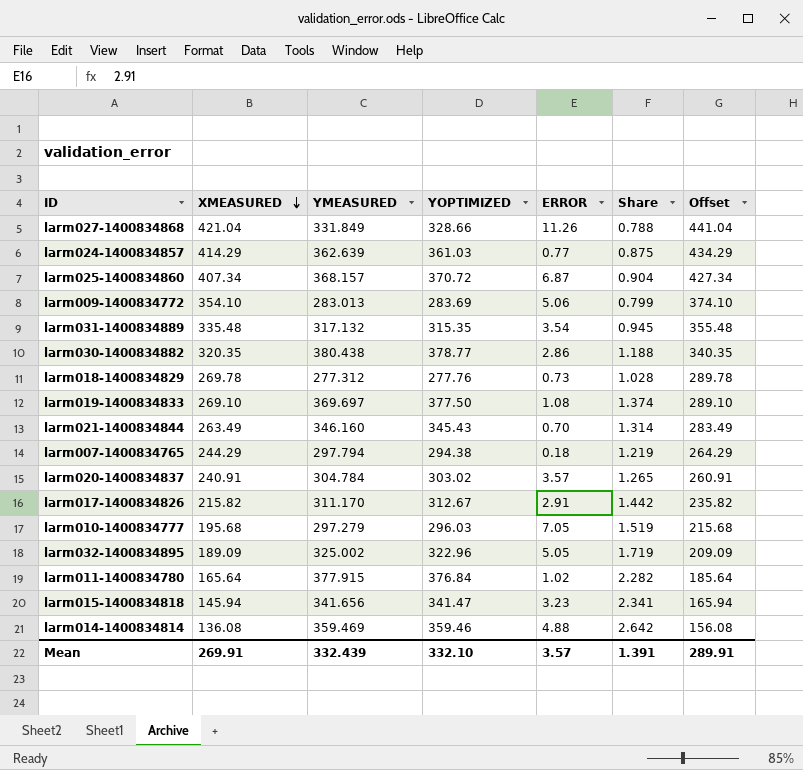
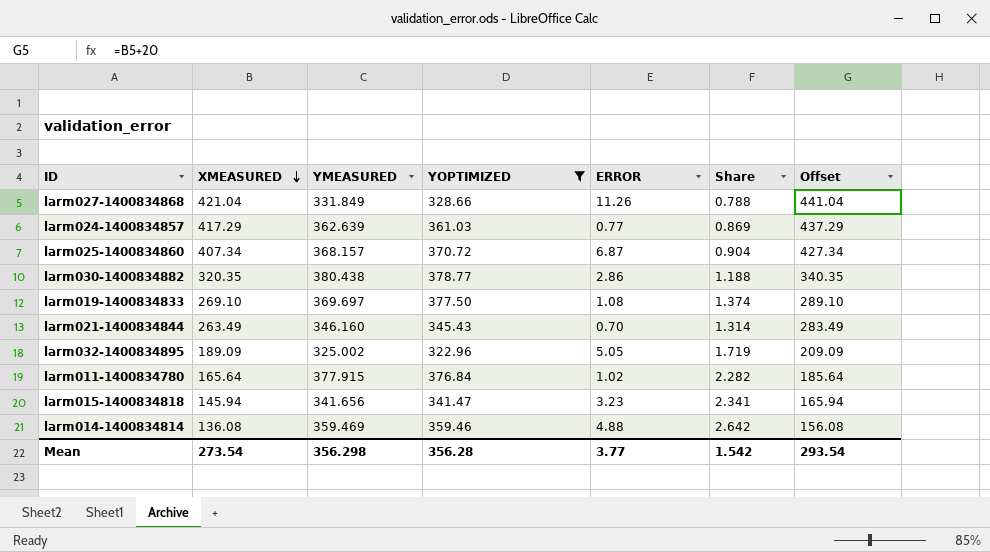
filter: none -> YOPTIMIZED >= 322.96
larm024-1400834857 | XMEASURED: 414.29 -> 417.29
larm024-1400834857 | Share: 0.875 -> 0.869
larm024-1400834857 | Offset: 434.29 -> 437.29
Mean | XMEASURED: 269.91 -> 273.54
Mean | YMEASURED: 332.439 -> 356.298
Mean | YOPTIMIZED: 332.10 -> 356.28
Mean | ERROR: 3.57 -> 3.77
Mean | Share: 1.391 -> 1.542
Mean | Offset: 289.91 -> 293.54

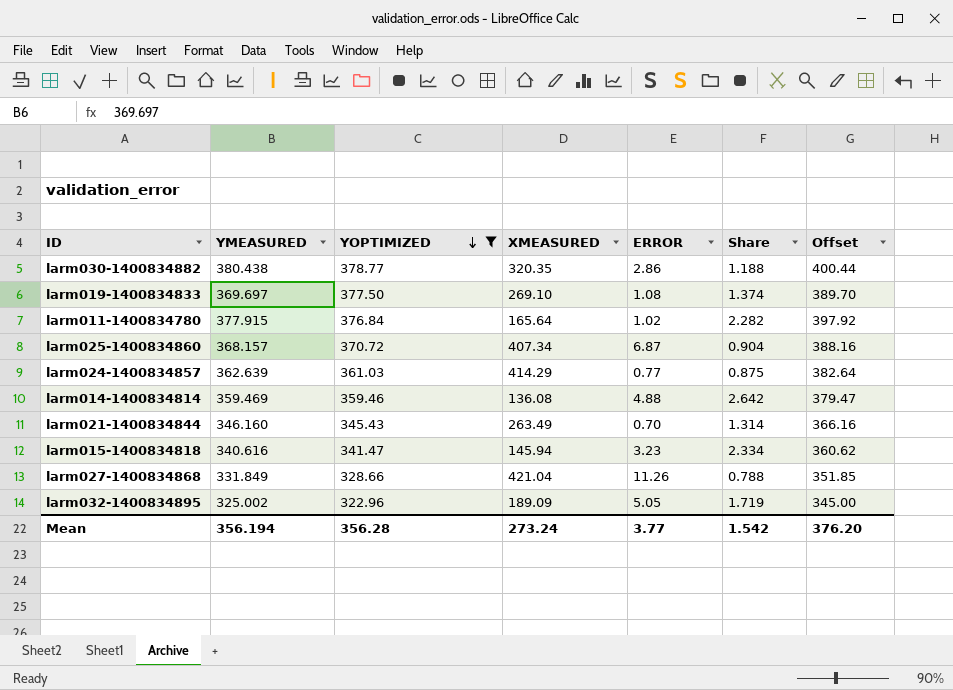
row order: XMEASURED descending -> YOPTIMIZED descending
column XMEASURED | position: 2 -> 4
column Offset | formula: [XMEASURED] + 20 -> [YMEASURED] + 20
larm024-1400834857 | XMEASURED: 417.29 -> 414.29
larm024-1400834857 | Share: 0.869 -> 0.875
larm015-1400834818 | YMEASURED: 341.656 -> 340.616
larm015-1400834818 | Share: 2.341 -> 2.334
Mean | YMEASURED: 356.298 -> 356.194
Mean | XMEASURED: 273.54 -> 273.24
Mean | Offset: 293.54 -> 376.20

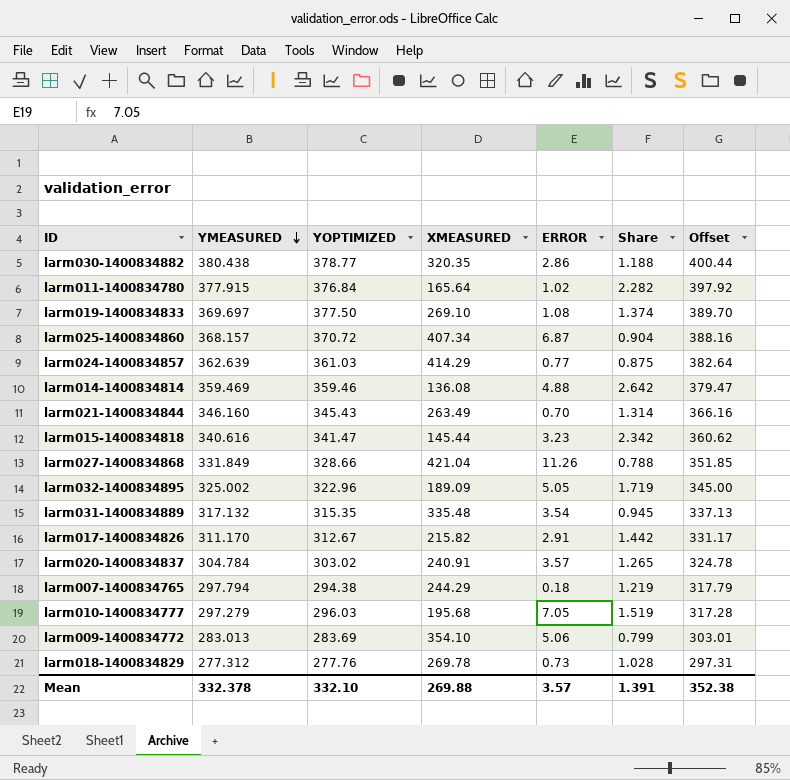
filter: YOPTIMIZED >= 322.96 -> none
row order: YOPTIMIZED descending -> YMEASURED descending
larm015-1400834818 | XMEASURED: 145.94 -> 145.44
larm015-1400834818 | Share: 2.334 -> 2.342
Mean | YMEASURED: 356.194 -> 332.378
Mean | YOPTIMIZED: 356.28 -> 332.10
Mean | XMEASURED: 273.24 -> 269.88
Mean | ERROR: 3.77 -> 3.57
Mean | Share: 1.542 -> 1.391
Mean | Offset: 376.20 -> 352.38

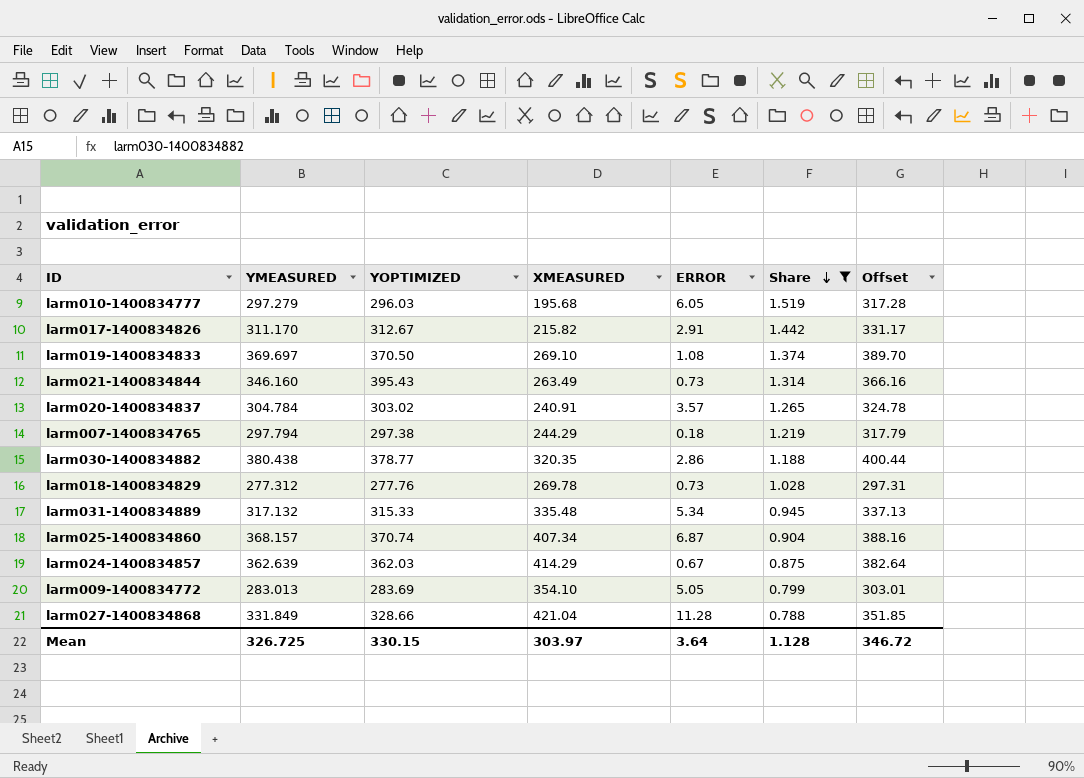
filter: none -> Share <= 1.519
row order: YMEASURED descending -> Share descending
larm010-1400834777 | ERROR: 7.05 -> 6.05
larm019-1400834833 | YOPTIMIZED: 377.50 -> 370.50
larm021-1400834844 | YOPTIMIZED: 345.43 -> 395.43
larm021-1400834844 | ERROR: 0.70 -> 0.73
larm007-1400834765 | YOPTIMIZED: 294.38 -> 297.38
larm031-1400834889 | YOPTIMIZED: 315.35 -> 315.33
larm031-1400834889 | ERROR: 3.54 -> 5.34
larm025-1400834860 | YOPTIMIZED: 370.72 -> 370.74
larm024-1400834857 | YOPTIMIZED: 361.03 -> 362.03
larm024-1400834857 | ERROR: 0.77 -> 0.67
larm009-1400834772 | ERROR: 5.06 -> 5.05
larm027-1400834868 | ERROR: 11.26 -> 11.28
Mean | YMEASURED: 332.378 -> 326.725
Mean | YOPTIMIZED: 332.10 -> 330.15
Mean | XMEASURED: 269.88 -> 303.97
Mean | ERROR: 3.57 -> 3.64
Mean | Share: 1.391 -> 1.128
Mean | Offset: 352.38 -> 346.72

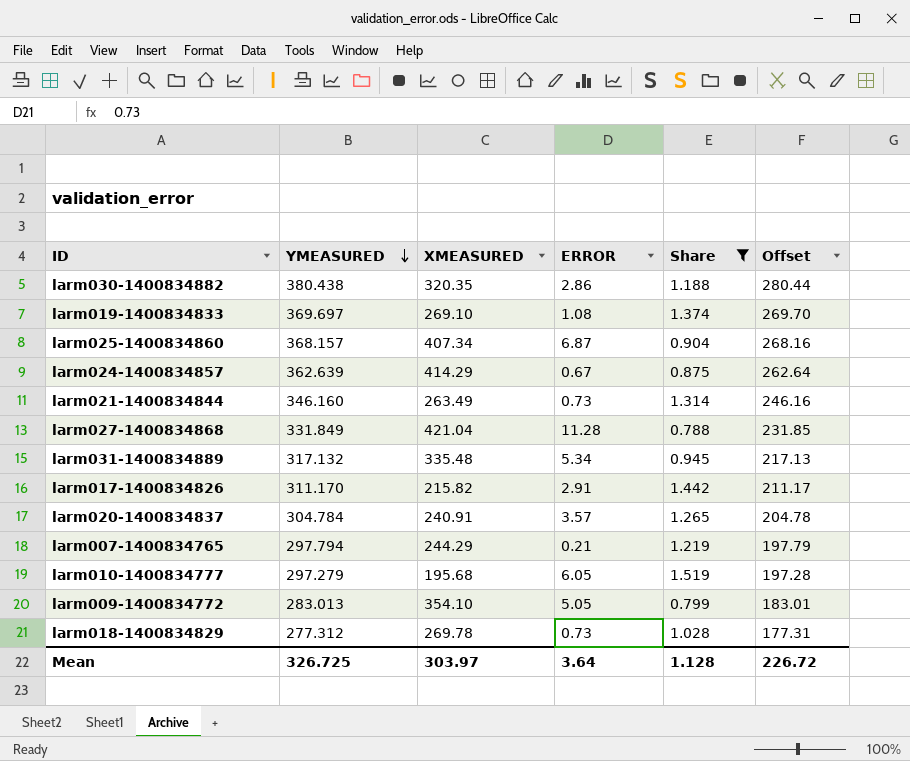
row order: Share descending -> YMEASURED descending
column YOPTIMIZED | position: 3 -> none
column Offset | formula: [YMEASURED] + 20 -> [YMEASURED] - 100
larm007-1400834765 | ERROR: 0.18 -> 0.21
Mean | Offset: 346.72 -> 226.72

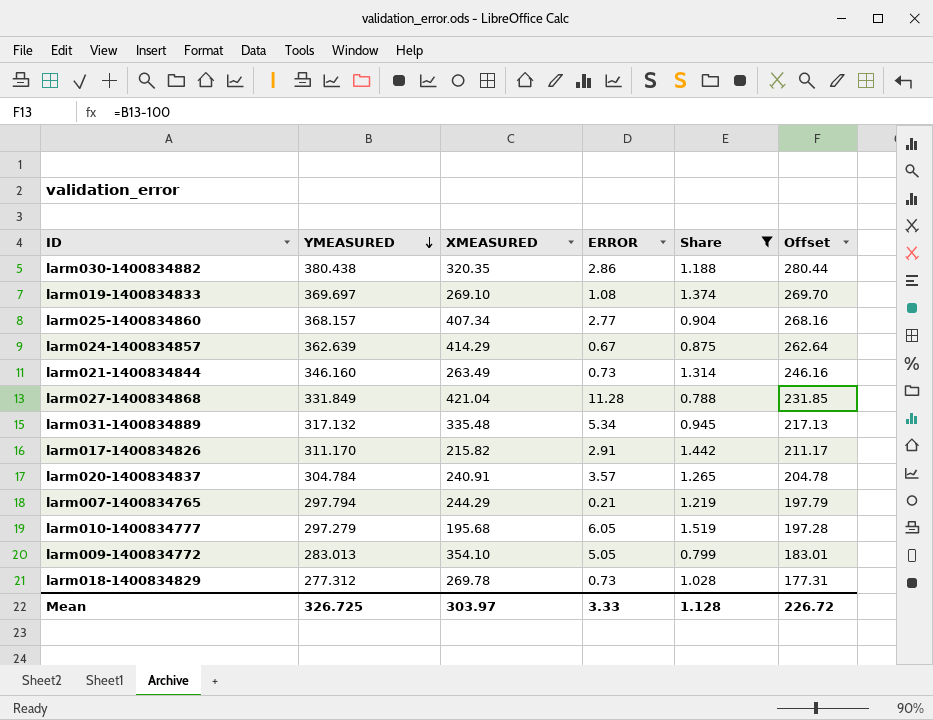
larm025-1400834860 | ERROR: 6.87 -> 2.77
Mean | ERROR: 3.64 -> 3.33

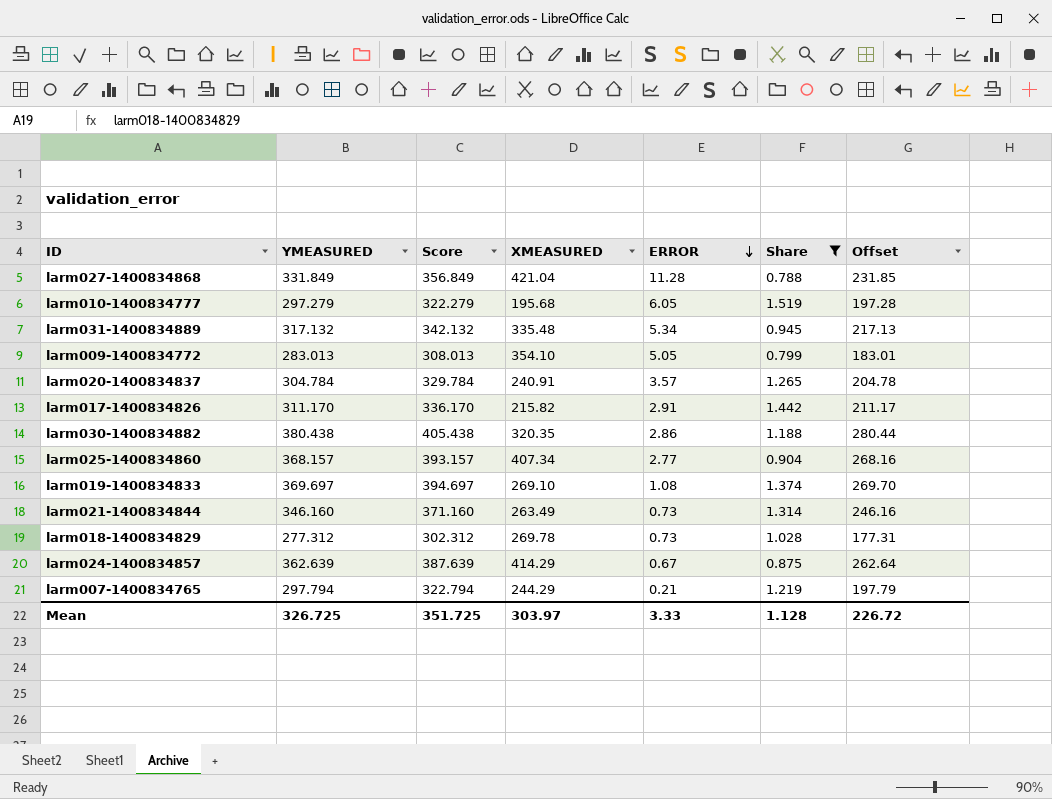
row order: YMEASURED descending -> ERROR descending
column Score | formula: none -> [YMEASURED] + 25

